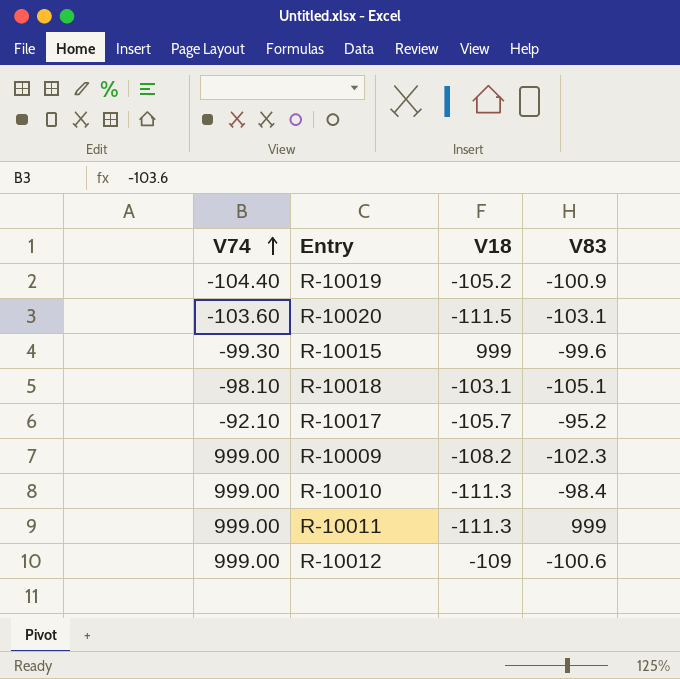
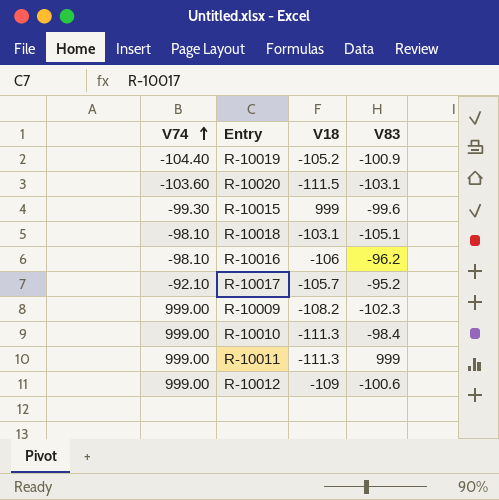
row R-10016: none -> -98.10 | -106 | -96.2

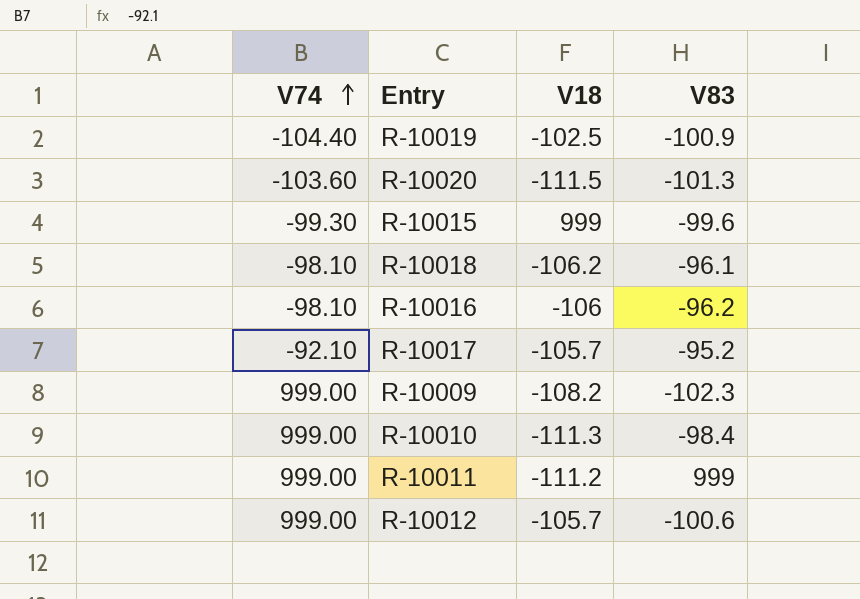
R-10019 | V18: -105.2 -> -102.5
R-10020 | V83: -103.1 -> -101.3
R-10018 | V18: -103.1 -> -106.2
R-10018 | V83: -105.1 -> -96.1
R-10011 | V18: -111.3 -> -111.2
R-10012 | V18: -109 -> -105.7

